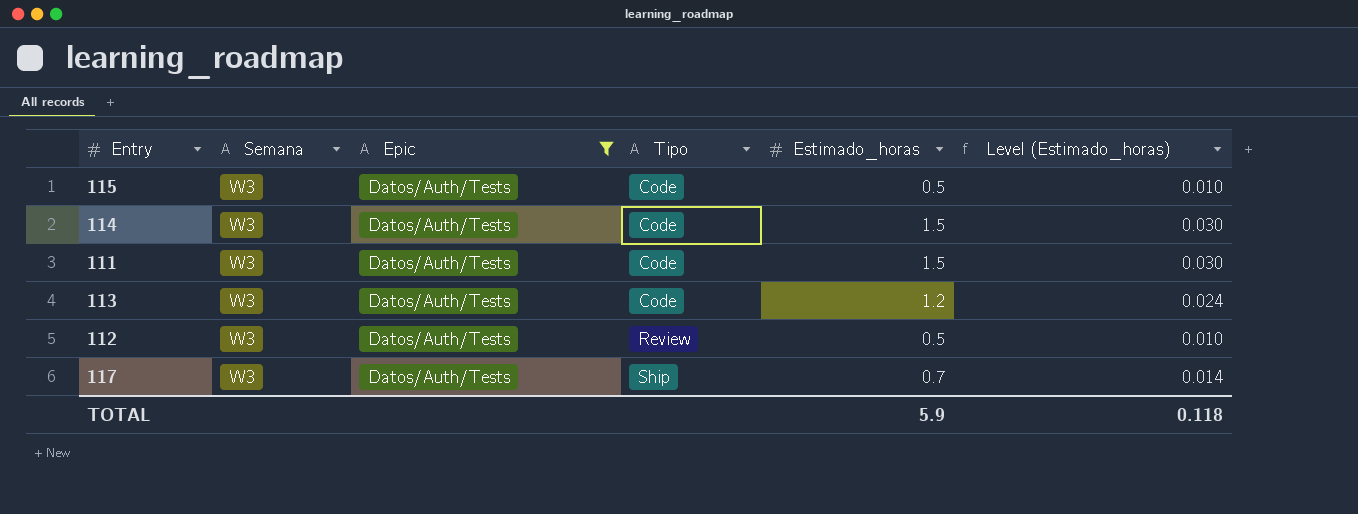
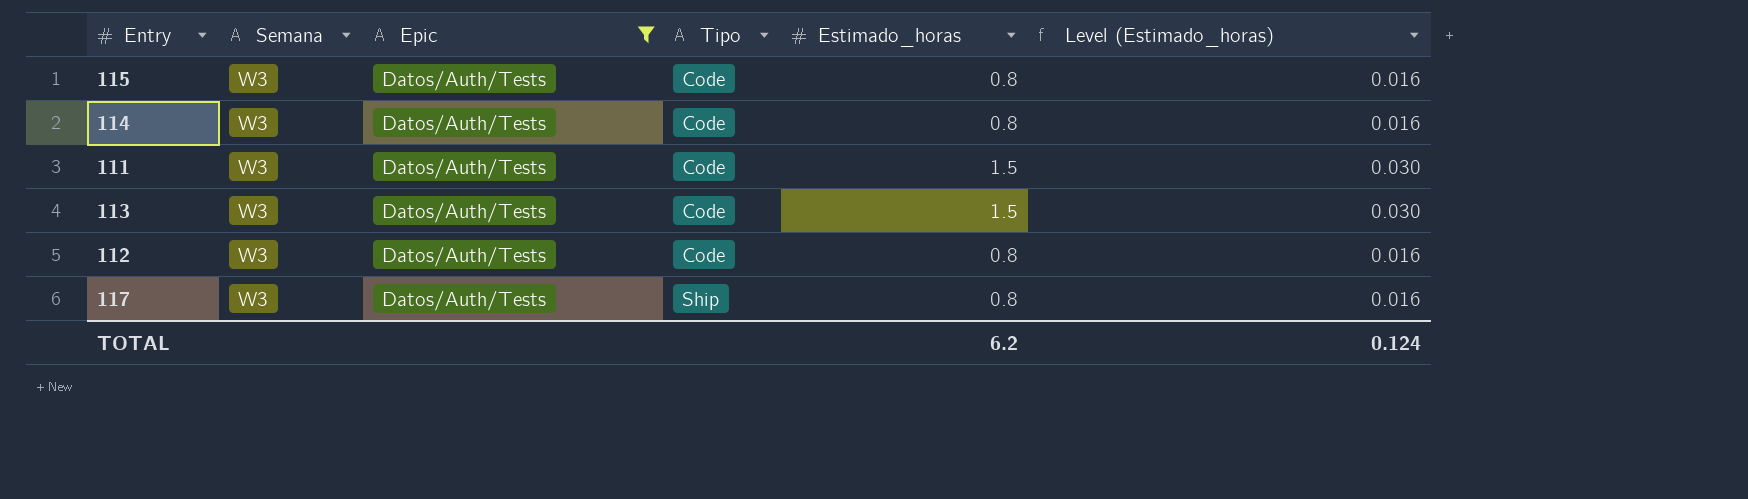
115 | Estimado_horas: 0.5 -> 0.8
115 | Level (Estimado_horas): 0.010 -> 0.016
114 | Estimado_horas: 1.5 -> 0.8
114 | Level (Estimado_horas): 0.030 -> 0.016
113 | Estimado_horas: 1.2 -> 1.5
113 | Level (Estimado_horas): 0.024 -> 0.030
112 | Tipo: Review -> Code
112 | Estimado_horas: 0.5 -> 0.8
112 | Level (Estimado_horas): 0.010 -> 0.016
117 | Estimado_horas: 0.7 -> 0.8
117 | Level (Estimado_horas): 0.014 -> 0.016
TOTAL | Estimado_horas: 5.9 -> 6.2
TOTAL | Level (Estimado_horas): 0.118 -> 0.124

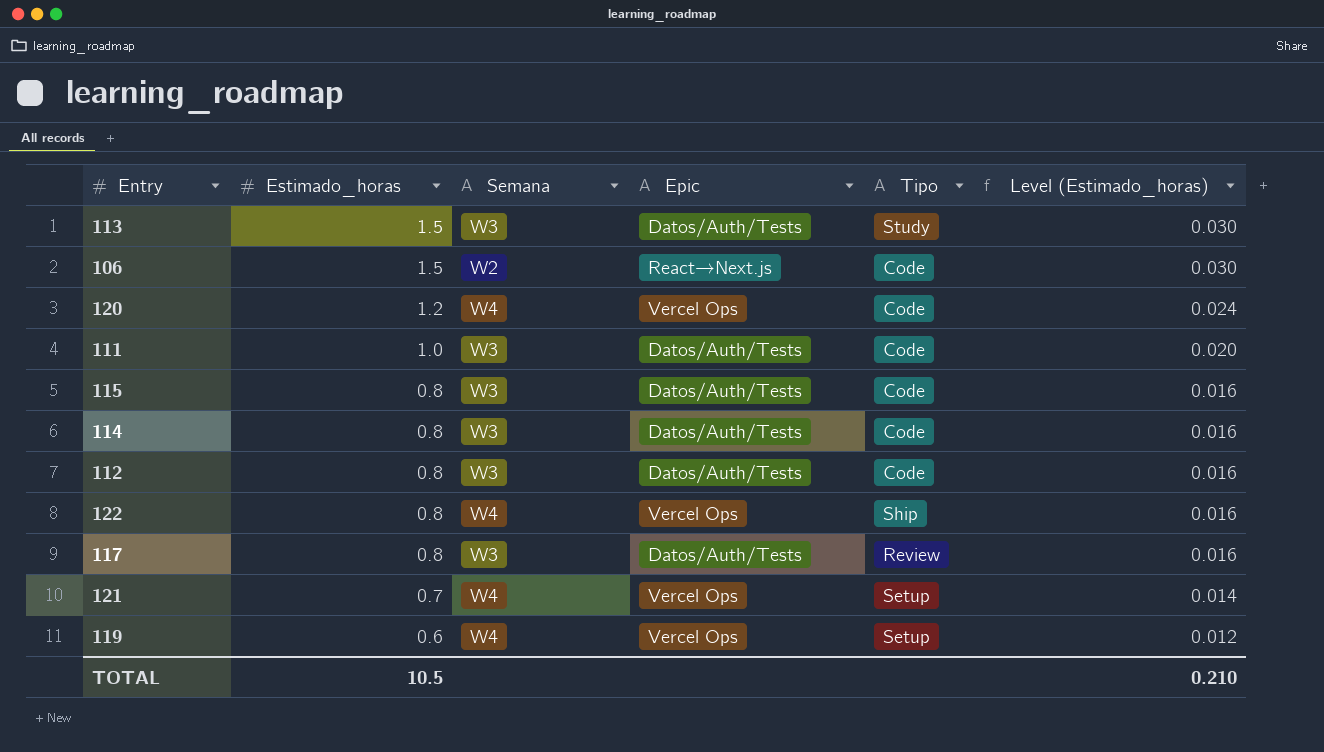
filter: Epic = Datos/Auth/Tests -> none
row order: Tipo ascending -> Estimado_horas descending
column Estimado_horas | position: 5 -> 2
113 | Tipo: Code -> Study
111 | Estimado_horas: 1.5 -> 1.0
111 | Level (Estimado_horas): 0.030 -> 0.020
117 | Tipo: Ship -> Review
TOTAL | Estimado_horas: 6.2 -> 10.5
TOTAL | Level (Estimado_horas): 0.124 -> 0.210

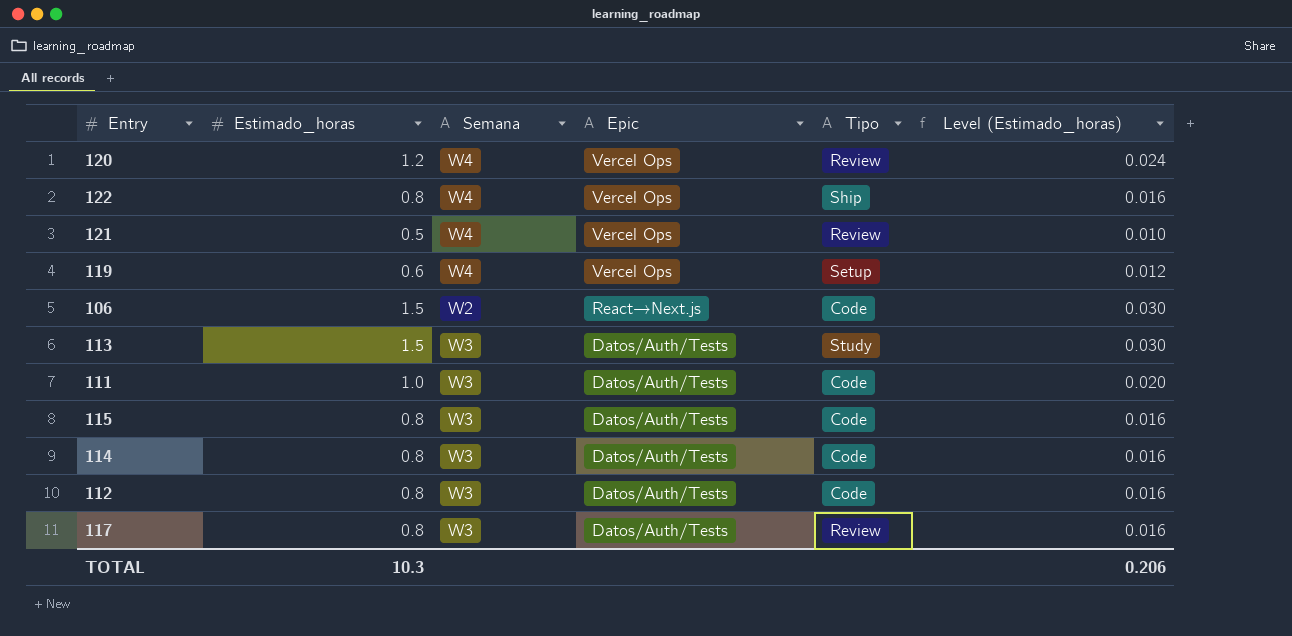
row order: Estimado_horas descending -> Epic descending
120 | Tipo: Code -> Review
121 | Estimado_horas: 0.7 -> 0.5
121 | Tipo: Setup -> Review
121 | Level (Estimado_horas): 0.014 -> 0.010
TOTAL | Estimado_horas: 10.5 -> 10.3
TOTAL | Level (Estimado_horas): 0.210 -> 0.206

